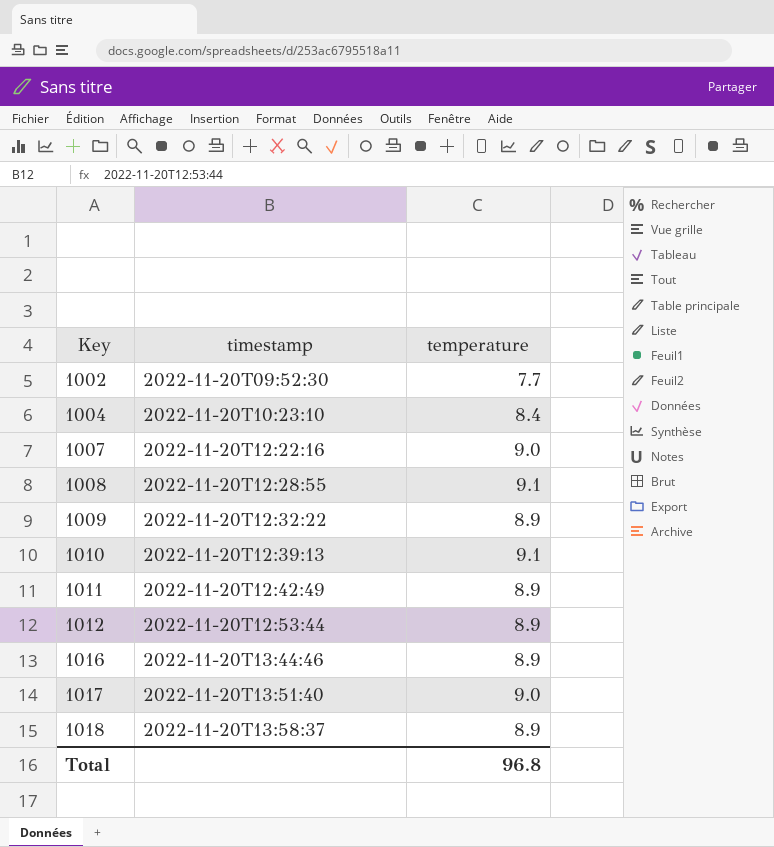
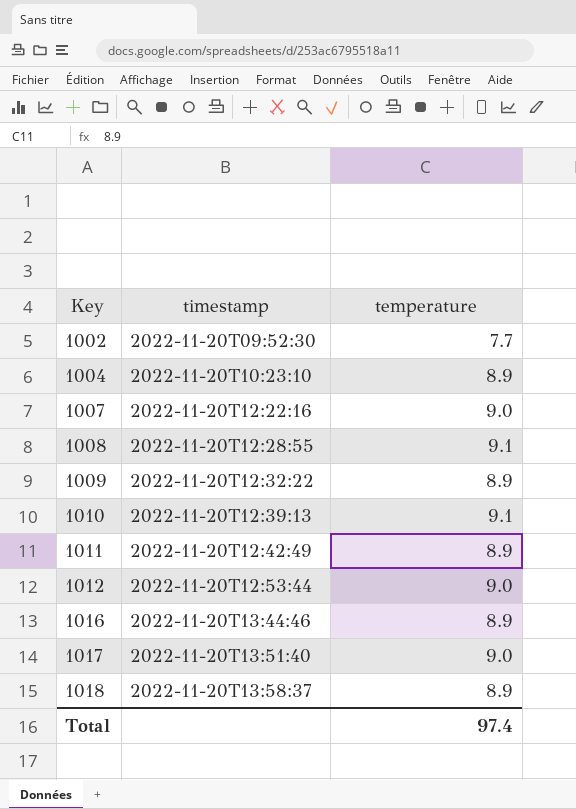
1004 | temperature: 8.4 -> 8.9
1012 | temperature: 8.9 -> 9.0
Total | temperature: 96.8 -> 97.4

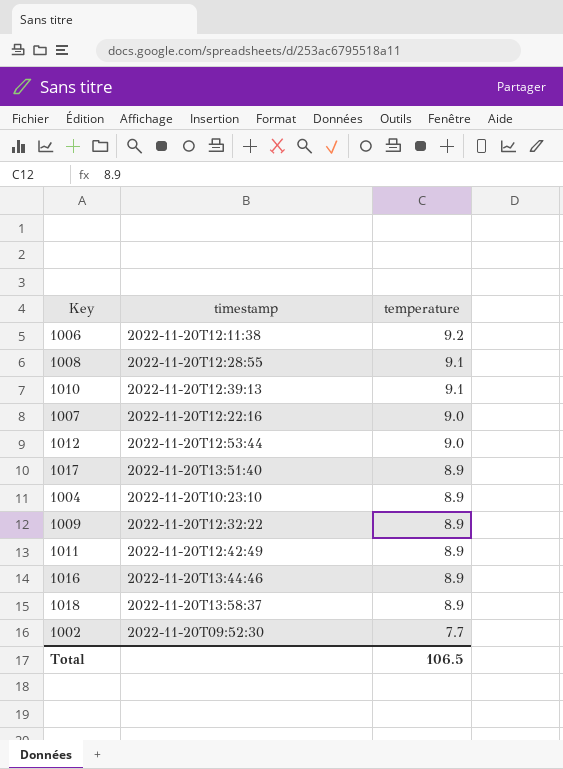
row order: Key ascending -> temperature descending
row 1006: none -> 2022-11-20T12:11:38 | 9.2
1017 | temperature: 9.0 -> 8.9
Total | temperature: 97.4 -> 106.5

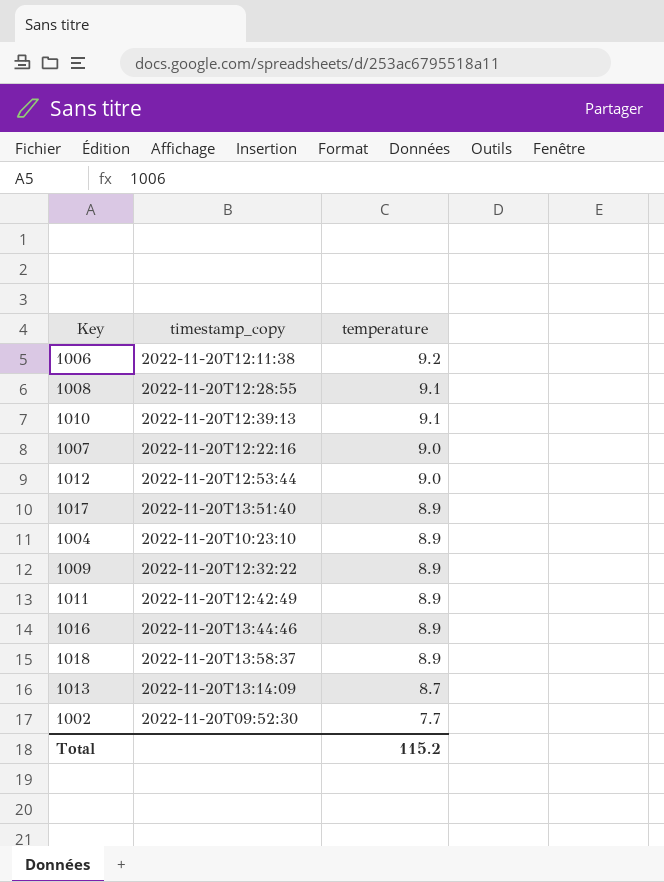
column name: timestamp -> timestamp_copy
row 1013: none -> 2022-11-20T13:14:09 | 8.7
Total | temperature: 106.5 -> 115.2

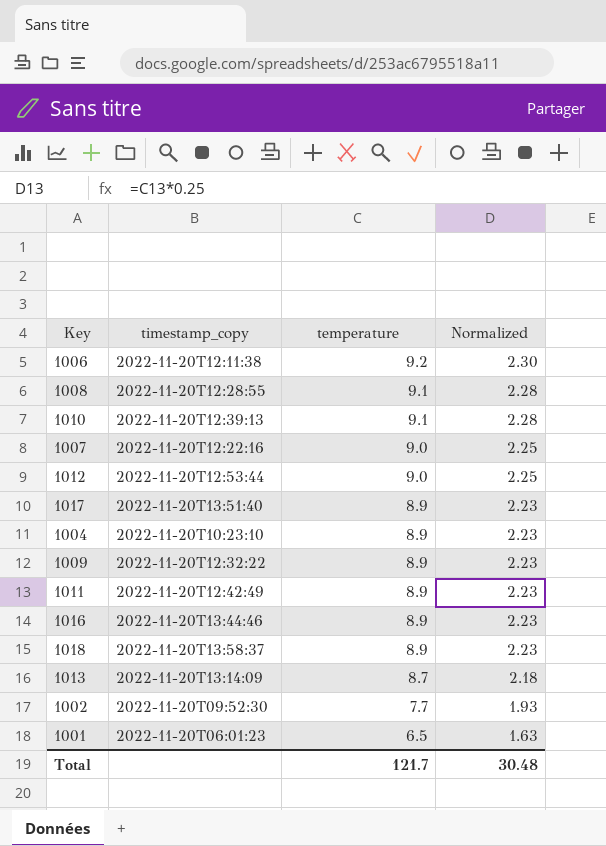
column Normalized | formula: none -> [temperature] * 0.25
row 1001: none -> 2022-11-20T06:01:23 | 6.5 | 1.63
Total | temperature: 115.2 -> 121.7

